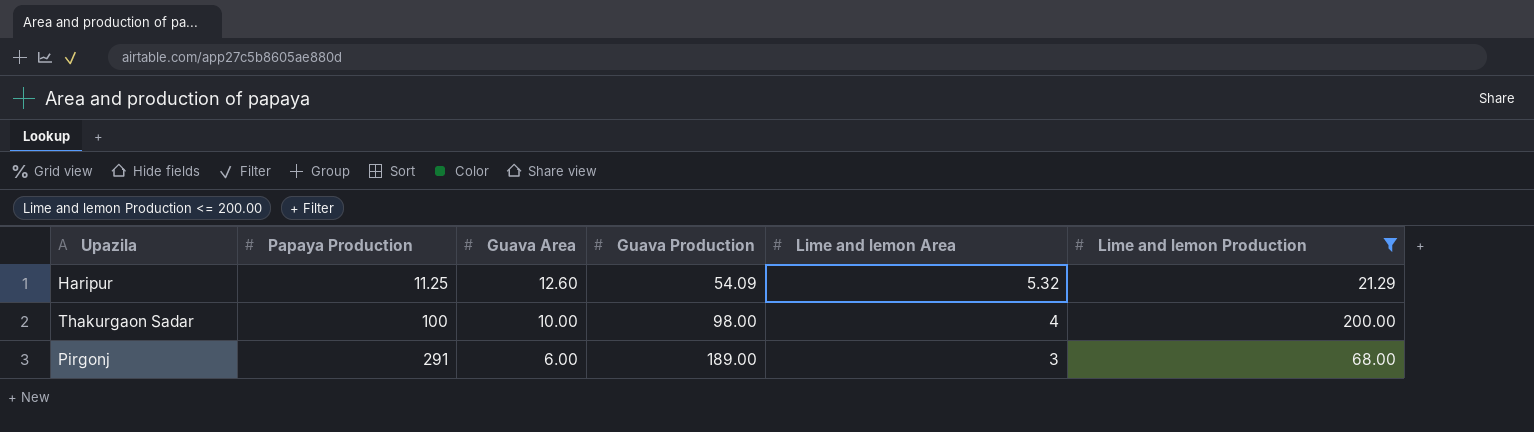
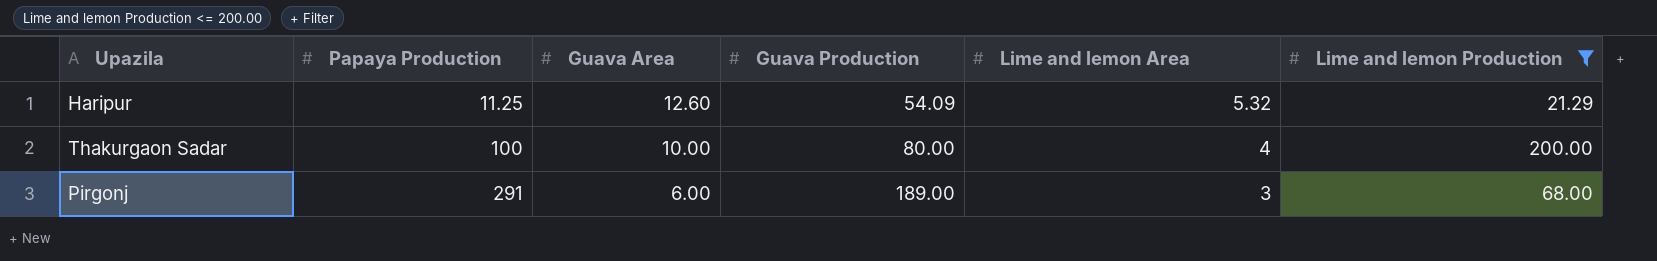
Thakurgaon Sadar | Guava Production: 98.00 -> 80.00

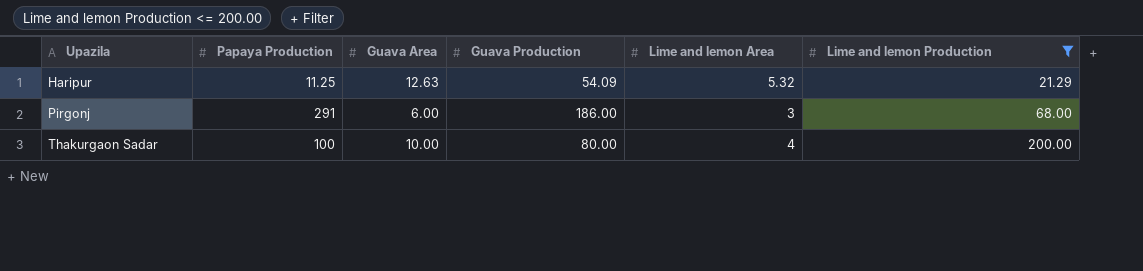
row order: Papaya Production ascending -> Upazila ascending
Haripur | Guava Area: 12.60 -> 12.63
Pirgonj | Guava Production: 189.00 -> 186.00

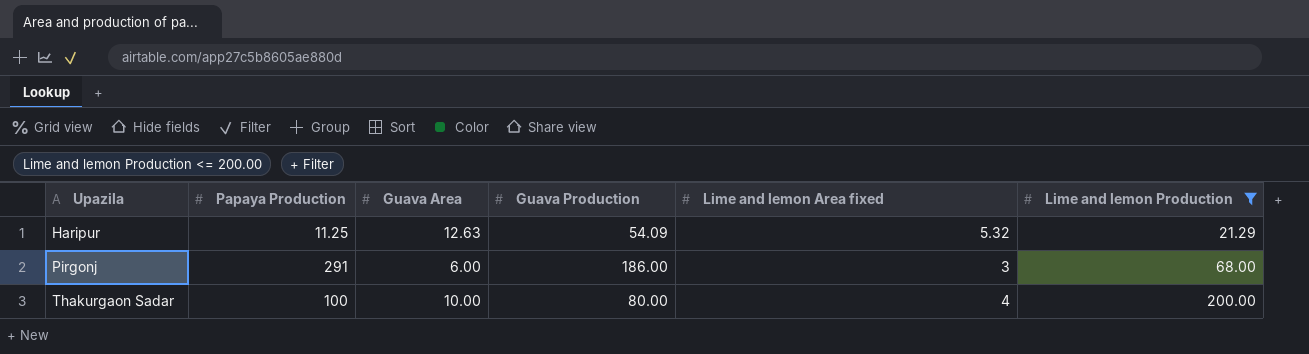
column name: Lime and lemon Area -> Lime and lemon Area fixed

